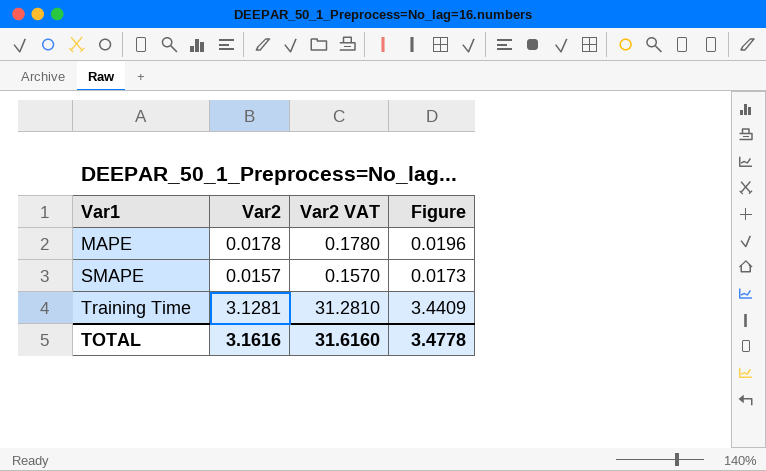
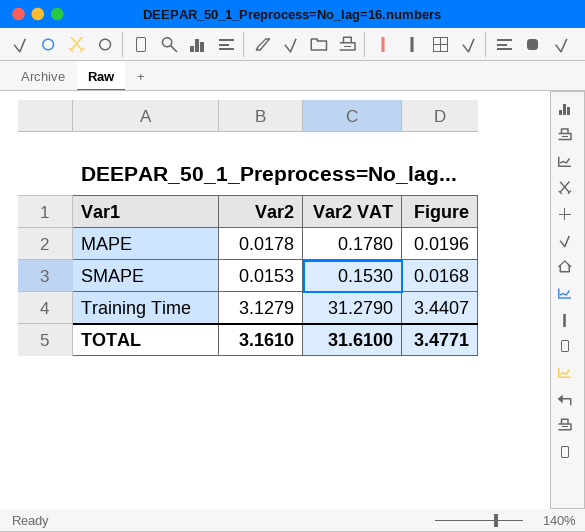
SMAPE | Var2: 0.0157 -> 0.0153
SMAPE | Var2 VAT: 0.1570 -> 0.1530
SMAPE | Figure: 0.0173 -> 0.0168
Training Time | Var2: 3.1281 -> 3.1279
Training Time | Var2 VAT: 31.2810 -> 31.2790
Training Time | Figure: 3.4409 -> 3.4407
TOTAL | Var2: 3.1616 -> 3.1610
TOTAL | Var2 VAT: 31.6160 -> 31.6100
TOTAL | Figure: 3.4778 -> 3.4771

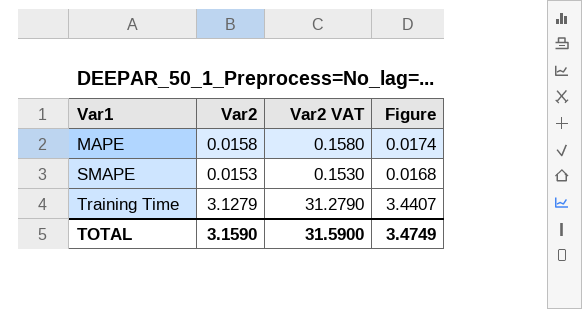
MAPE | Var2: 0.0178 -> 0.0158
MAPE | Var2 VAT: 0.1780 -> 0.1580
MAPE | Figure: 0.0196 -> 0.0174
TOTAL | Var2: 3.1610 -> 3.1590
TOTAL | Var2 VAT: 31.6100 -> 31.5900
TOTAL | Figure: 3.4771 -> 3.4749

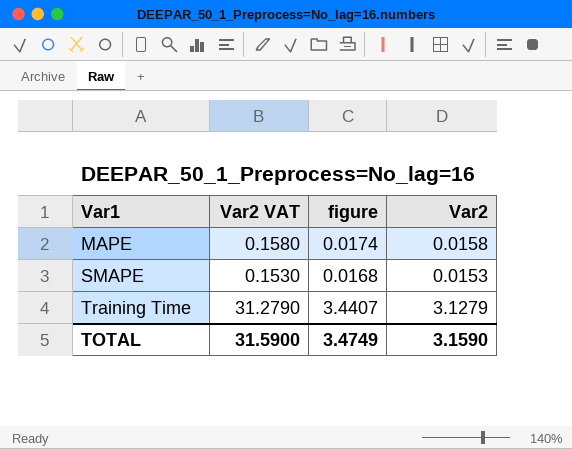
column name: Figure -> figure
column Var2 | position: 2 -> 4

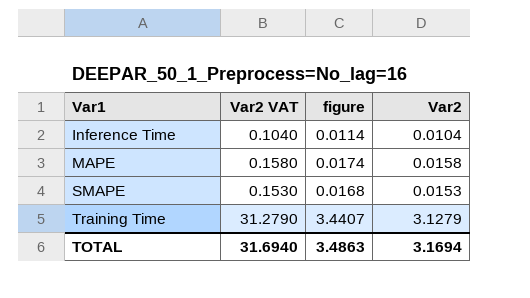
row Inference Time: none -> 0.1040 | 0.0114 | 0.0104
TOTAL | Var2 VAT: 31.5900 -> 31.6940
TOTAL | figure: 3.4749 -> 3.4863
TOTAL | Var2: 3.1590 -> 3.1694

